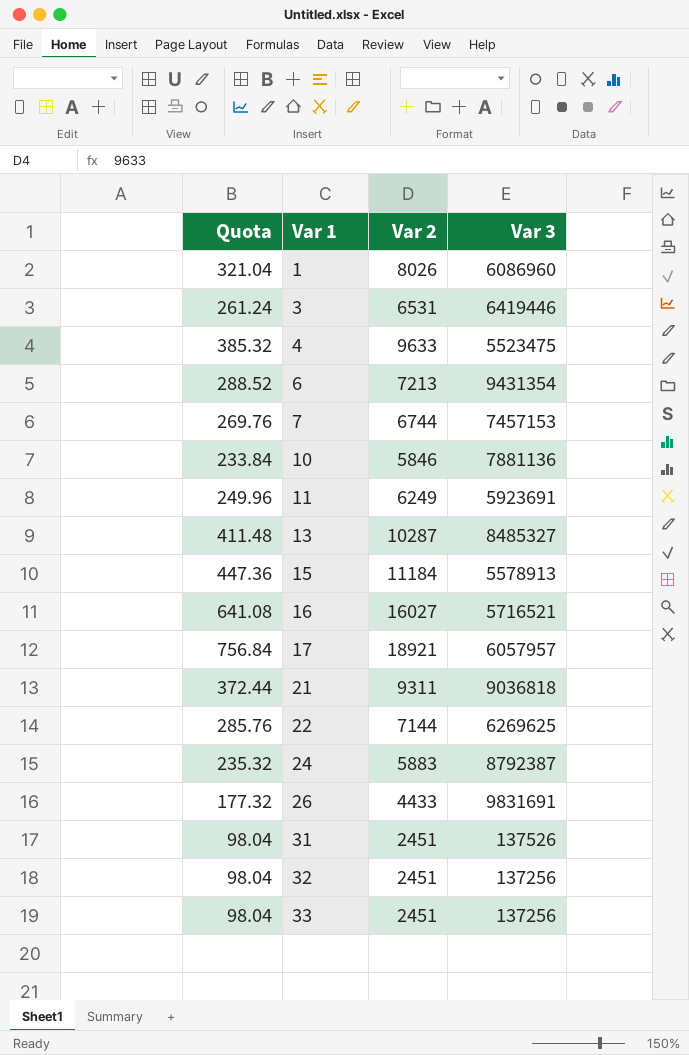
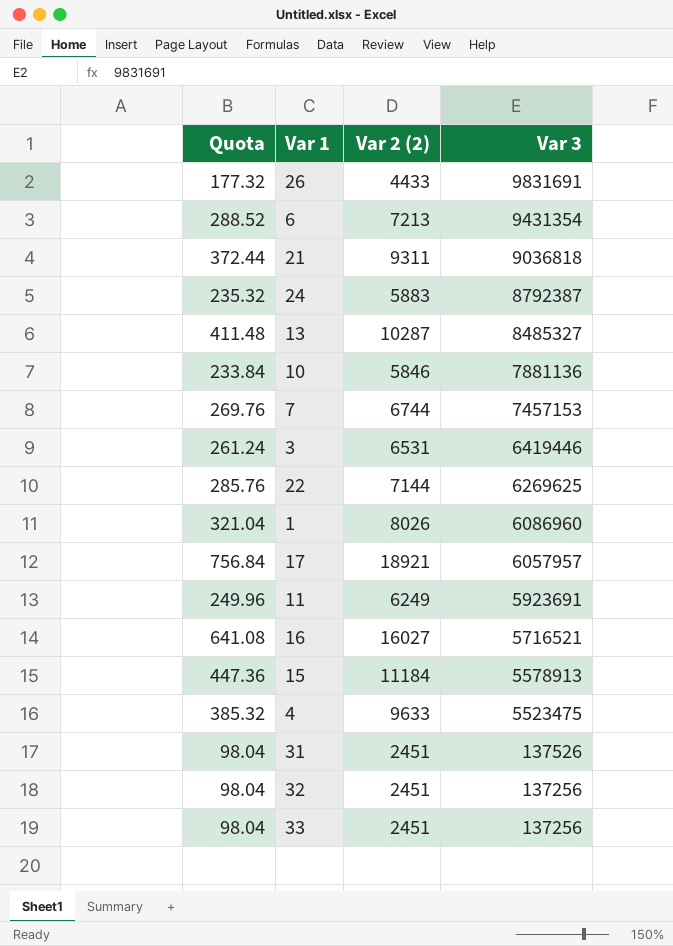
row order: Var 1 ascending -> Var 3 descending
column name: Var 2 -> Var 2 (2)

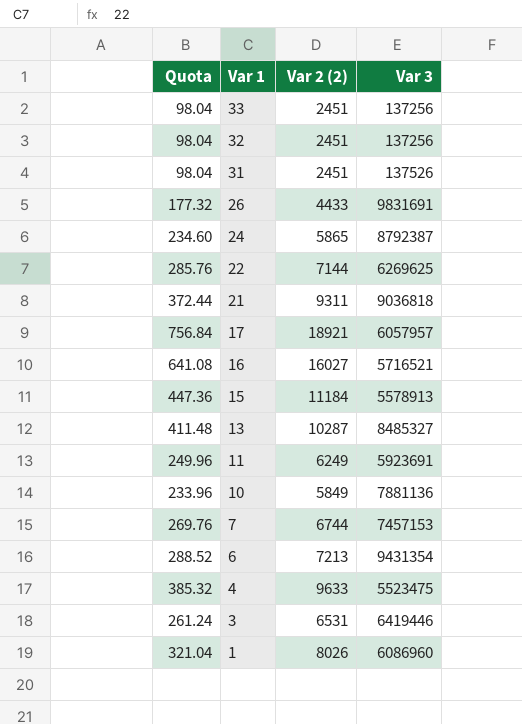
row order: Var 3 descending -> Var 1 descending
24 | Quota: 235.32 -> 234.60
24 | Var 2 (2): 5883 -> 5865
10 | Quota: 233.84 -> 233.96
10 | Var 2 (2): 5846 -> 5849

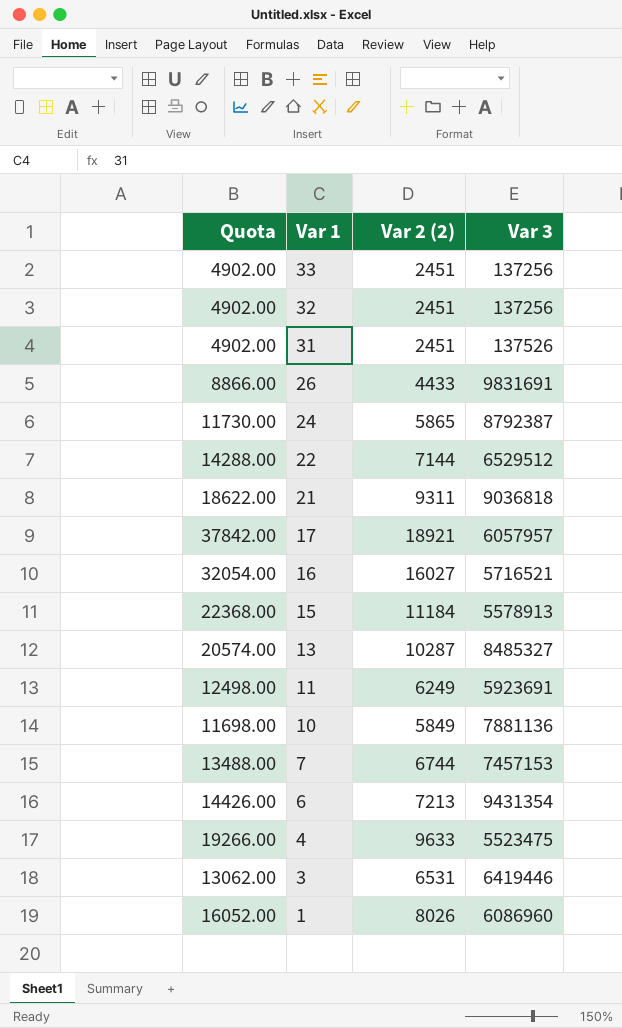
column Quota | formula: [Var 2 (2)] * 0.04 -> [Var 2 (2)] * 2
22 | Var 3: 6269625 -> 6529512

